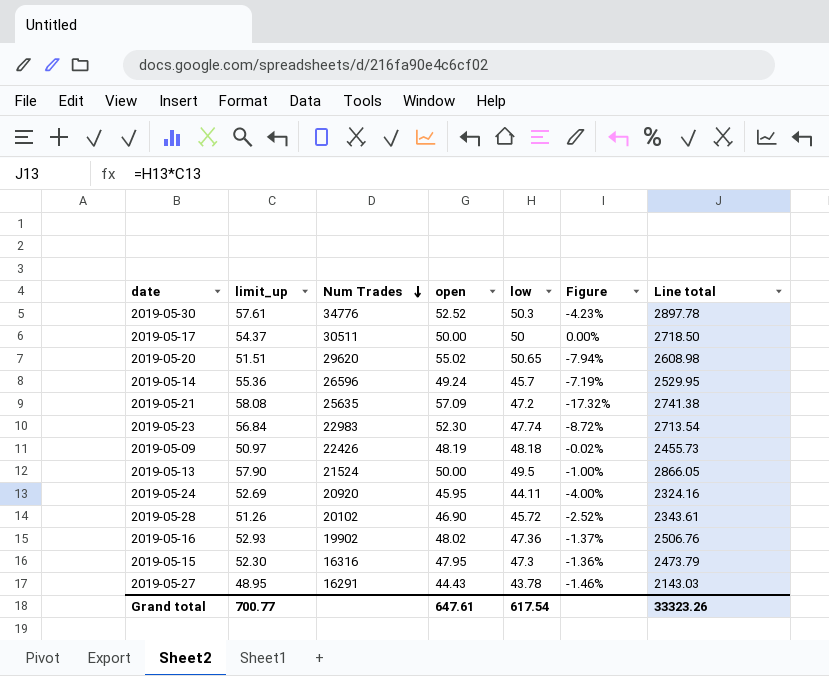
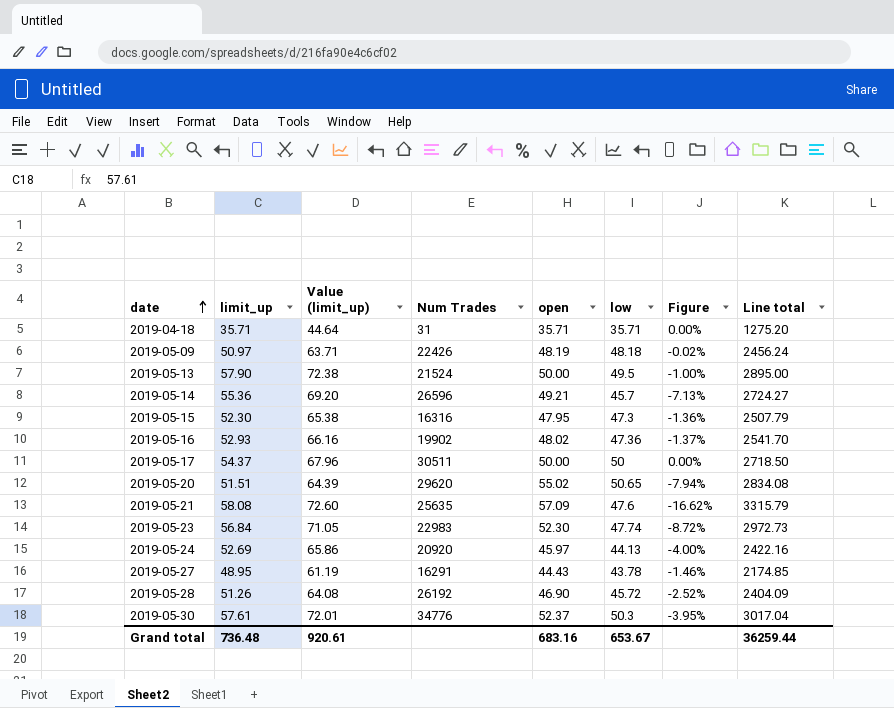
row order: Num Trades descending -> date ascending
column Value (limit_up) | formula: none -> [limit_up] * 1.25
column Line total | formula: [limit_up] * [low] -> [limit_up] * [open]
row 2019-04-18: none -> 35.71 | 44.64 | 31 | 35.71 | 35.71 | 0.00% | 1275.20
2019-05-14 | open: 49.24 -> 49.21
2019-05-14 | Figure: -7.19% -> -7.13%
2019-05-21 | low: 47.2 -> 47.6
2019-05-21 | Figure: -17.32% -> -16.62%
2019-05-24 | open: 45.95 -> 45.97
2019-05-24 | low: 44.11 -> 44.13
2019-05-28 | Num Trades: 20102 -> 26192
2019-05-30 | open: 52.52 -> 52.37
2019-05-30 | Figure: -4.23% -> -3.95%
Grand total | limit_up: 700.77 -> 736.48
Grand total | open: 647.61 -> 683.16
Grand total | low: 617.54 -> 653.67
Grand total | Line total: 33323.26 -> 36259.44

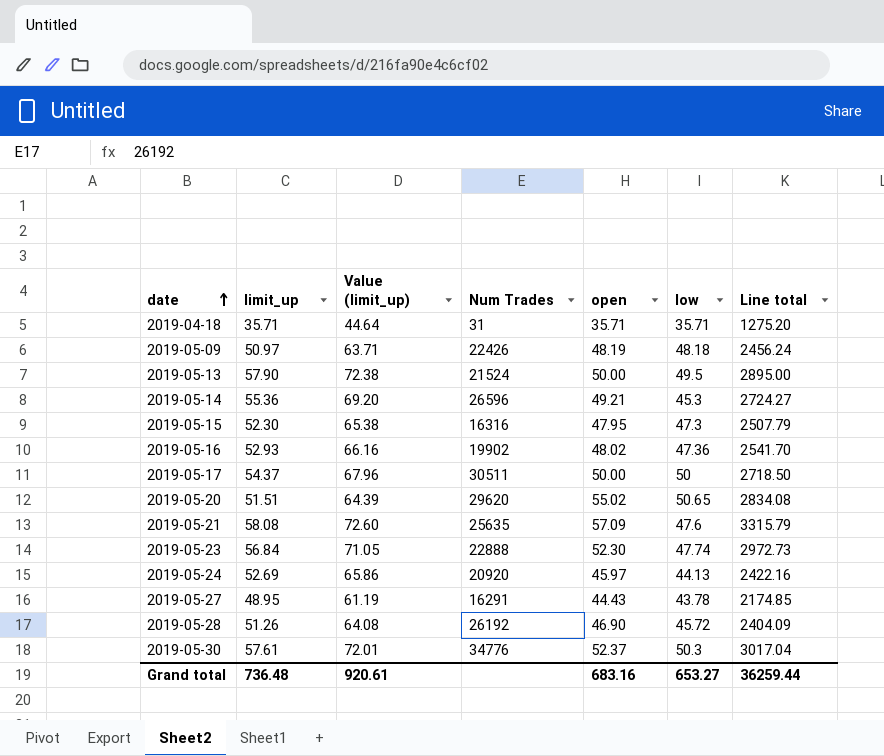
column Figure | formula: ([low] - [open]) / [open] -> none
2019-05-14 | low: 45.7 -> 45.3
2019-05-23 | Num Trades: 22983 -> 22888
Grand total | low: 653.67 -> 653.27

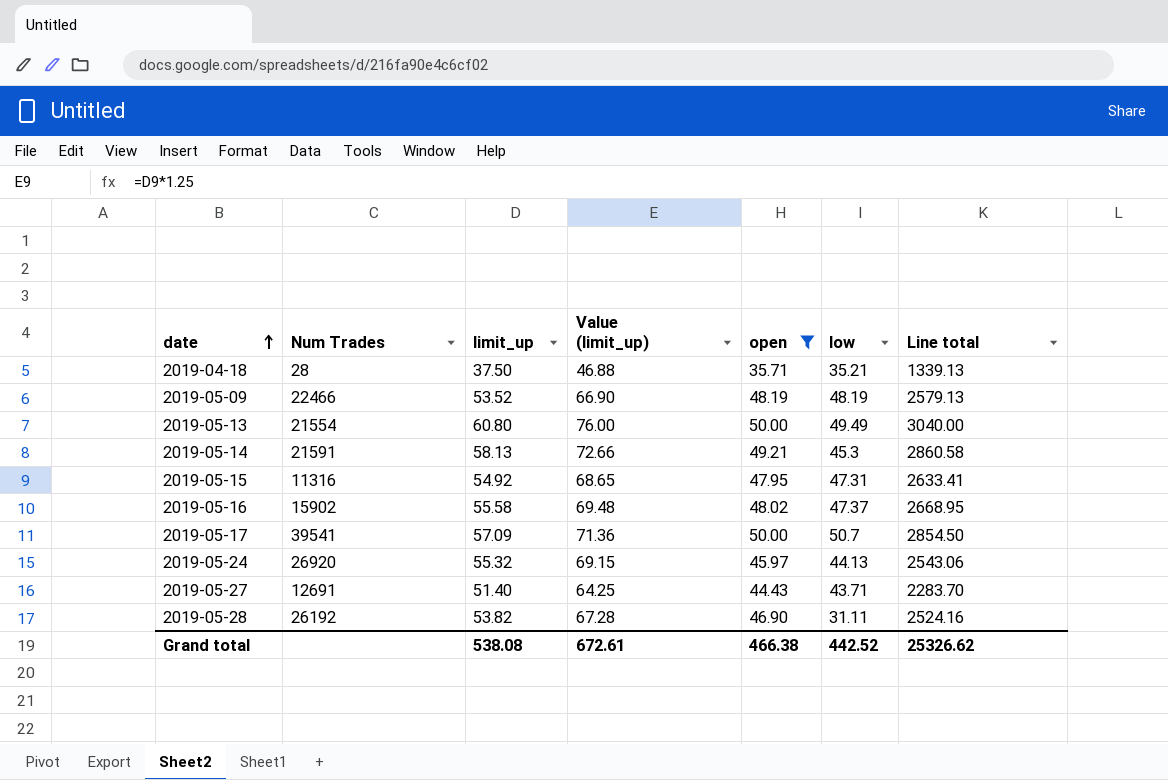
filter: none -> open <= 50.00
column Num Trades | position: 4 -> 2
2019-04-18 | Num Trades: 31 -> 28
2019-04-18 | limit_up: 35.71 -> 37.50
2019-04-18 | Value (limit_up): 44.64 -> 46.88
2019-04-18 | low: 35.71 -> 35.21
2019-04-18 | Line total: 1275.20 -> 1339.13
2019-05-09 | Num Trades: 22426 -> 22466
2019-05-09 | limit_up: 50.97 -> 53.52
2019-05-09 | Value (limit_up): 63.71 -> 66.90
2019-05-09 | low: 48.18 -> 48.19
2019-05-09 | Line total: 2456.24 -> 2579.13
2019-05-13 | Num Trades: 21524 -> 21554
2019-05-13 | limit_up: 57.90 -> 60.80
2019-05-13 | Value (limit_up): 72.38 -> 76.00
2019-05-13 | low: 49.5 -> 49.49
2019-05-13 | Line total: 2895.00 -> 3040.00
2019-05-14 | Num Trades: 26596 -> 21591
2019-05-14 | limit_up: 55.36 -> 58.13
2019-05-14 | Value (limit_up): 69.20 -> 72.66
2019-05-14 | Line total: 2724.27 -> 2860.58
2019-05-15 | Num Trades: 16316 -> 11316
2019-05-15 | limit_up: 52.30 -> 54.92
2019-05-15 | Value (limit_up): 65.38 -> 68.65
2019-05-15 | low: 47.3 -> 47.31
2019-05-15 | Line total: 2507.79 -> 2633.41
2019-05-16 | Num Trades: 19902 -> 15902
2019-05-16 | limit_up: 52.93 -> 55.58
2019-05-16 | Value (limit_up): 66.16 -> 69.48
2019-05-16 | low: 47.36 -> 47.37
2019-05-16 | Line total: 2541.70 -> 2668.95
2019-05-17 | Num Trades: 30511 -> 39541
2019-05-17 | limit_up: 54.37 -> 57.09
2019-05-17 | Value (limit_up): 67.96 -> 71.36
2019-05-17 | low: 50 -> 50.7
2019-05-17 | Line total: 2718.50 -> 2854.50
2019-05-24 | Num Trades: 20920 -> 26920
2019-05-24 | limit_up: 52.69 -> 55.32
2019-05-24 | Value (limit_up): 65.86 -> 69.15
2019-05-24 | Line total: 2422.16 -> 2543.06
2019-05-27 | Num Trades: 16291 -> 12691
2019-05-27 | limit_up: 48.95 -> 51.40
2019-05-27 | Value (limit_up): 61.19 -> 64.25
2019-05-27 | low: 43.78 -> 43.71
2019-05-27 | Line total: 2174.85 -> 2283.70
2019-05-28 | limit_up: 51.26 -> 53.82
2019-05-28 | Value (limit_up): 64.08 -> 67.28
2019-05-28 | low: 45.72 -> 31.11
2019-05-28 | Line total: 2404.09 -> 2524.16
Grand total | limit_up: 736.48 -> 538.08
Grand total | Value (limit_up): 920.61 -> 672.61
Grand total | open: 683.16 -> 466.38
Grand total | low: 653.27 -> 442.52
Grand total | Line total: 36259.44 -> 25326.62

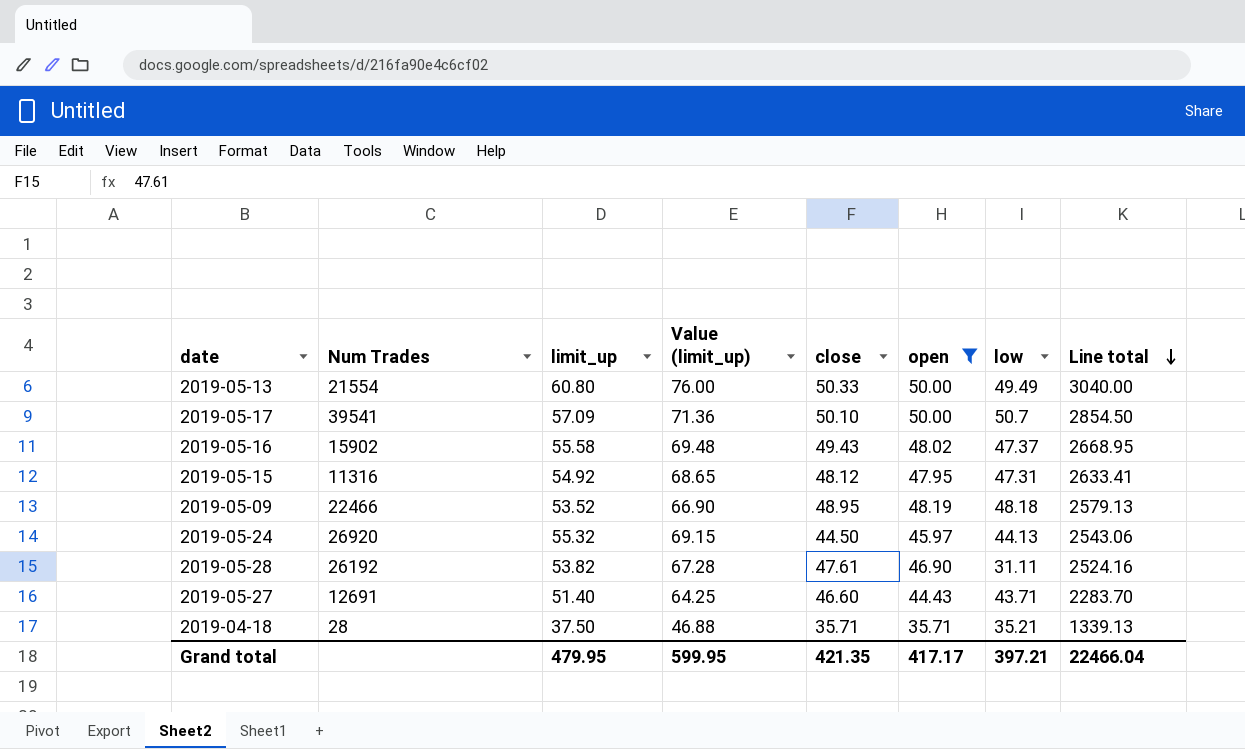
row order: date ascending -> Line total descending
column close | position: none -> 5
row 2019-05-14: 21591 | 58.13 | 72.66 | 49.21 | 45.3 | 2860.58 -> none
2019-05-09 | low: 48.19 -> 48.18
Grand total | limit_up: 538.08 -> 479.95
Grand total | Value (limit_up): 672.61 -> 599.95
Grand total | open: 466.38 -> 417.17
Grand total | low: 442.52 -> 397.21
Grand total | Line total: 25326.62 -> 22466.04

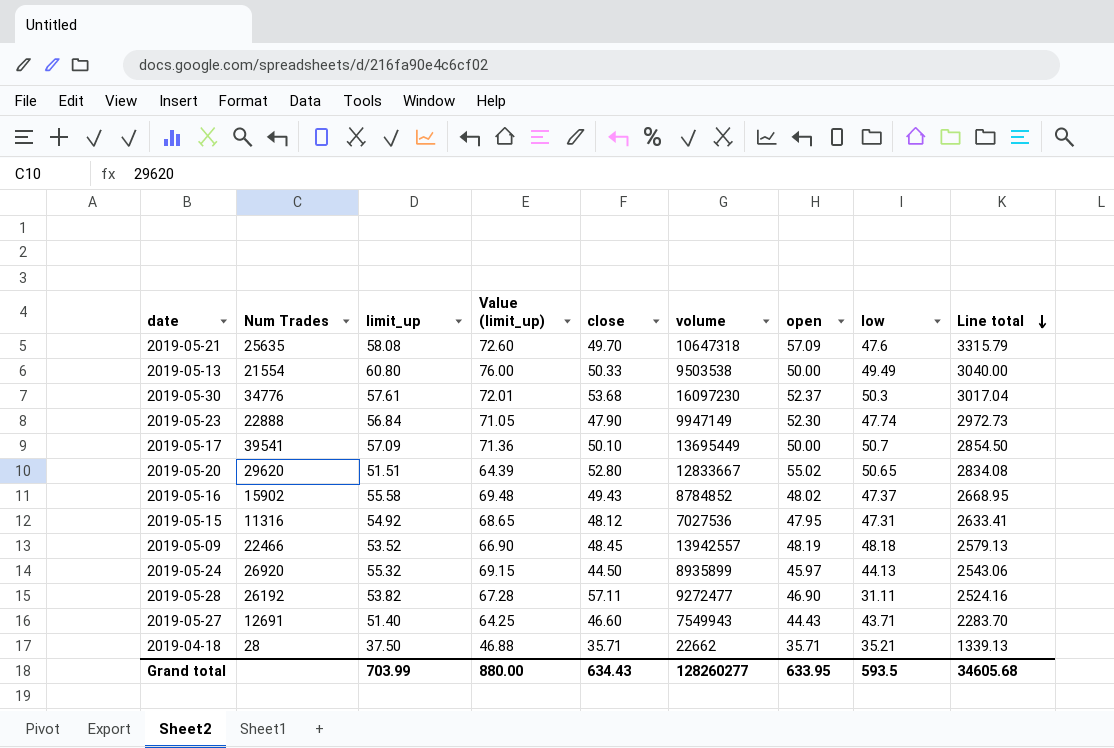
filter: open <= 50.00 -> none
column volume | position: none -> 6
2019-05-09 | close: 48.95 -> 48.45
2019-05-28 | close: 47.61 -> 57.11
Grand total | limit_up: 479.95 -> 703.99
Grand total | Value (limit_up): 599.95 -> 880.00
Grand total | close: 421.35 -> 634.43
Grand total | open: 417.17 -> 633.95
Grand total | low: 397.21 -> 593.5
Grand total | Line total: 22466.04 -> 34605.68

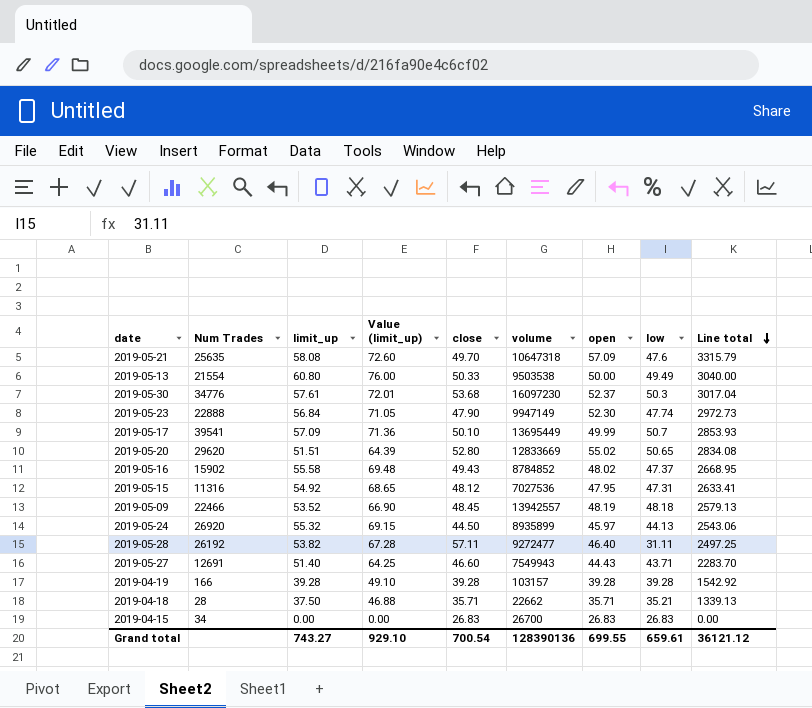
2019-05-17 | open: 50.00 -> 49.99
2019-05-17 | Line total: 2854.50 -> 2853.93
2019-05-20 | volume: 12833667 -> 12833669
2019-05-28 | open: 46.90 -> 46.40
2019-05-28 | Line total: 2524.16 -> 2497.25
row 2019-04-19: none -> 166 | 39.28 | 49.10 | 39.28 | 103157 | 39.28 | 39.28 | 1542.92
row 2019-04-15: none -> 34 | 0.00 | 0.00 | 26.83 | 26700 | 26.83 | 26.83 | 0.00
Grand total | limit_up: 703.99 -> 743.27
Grand total | Value (limit_up): 880.00 -> 929.10
Grand total | close: 634.43 -> 700.54
Grand total | volume: 128260277 -> 128390136
Grand total | open: 633.95 -> 699.55
Grand total | low: 593.5 -> 659.61
Grand total | Line total: 34605.68 -> 36121.12

